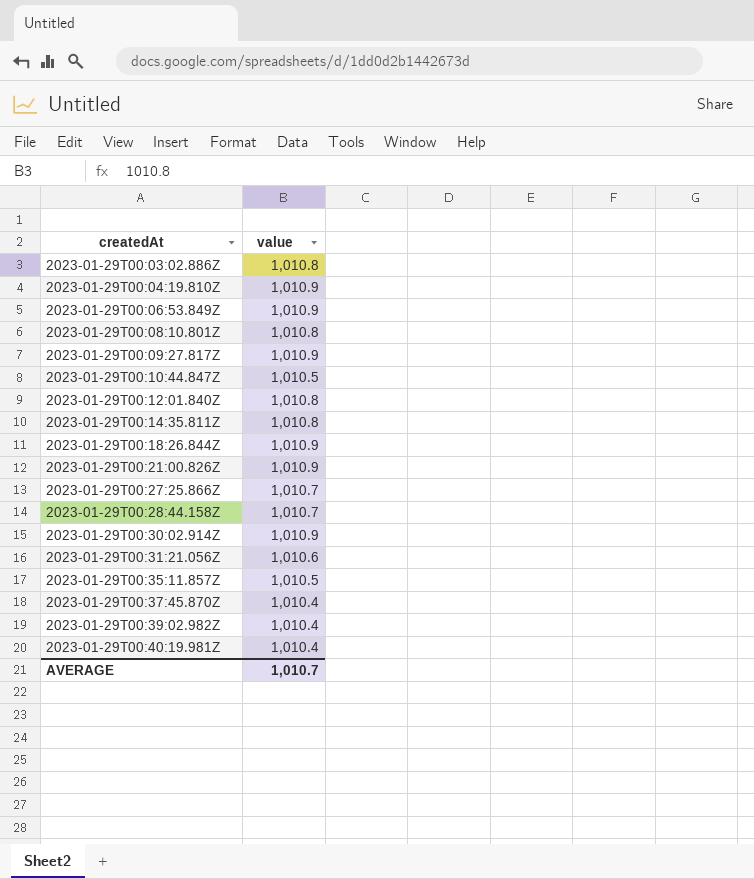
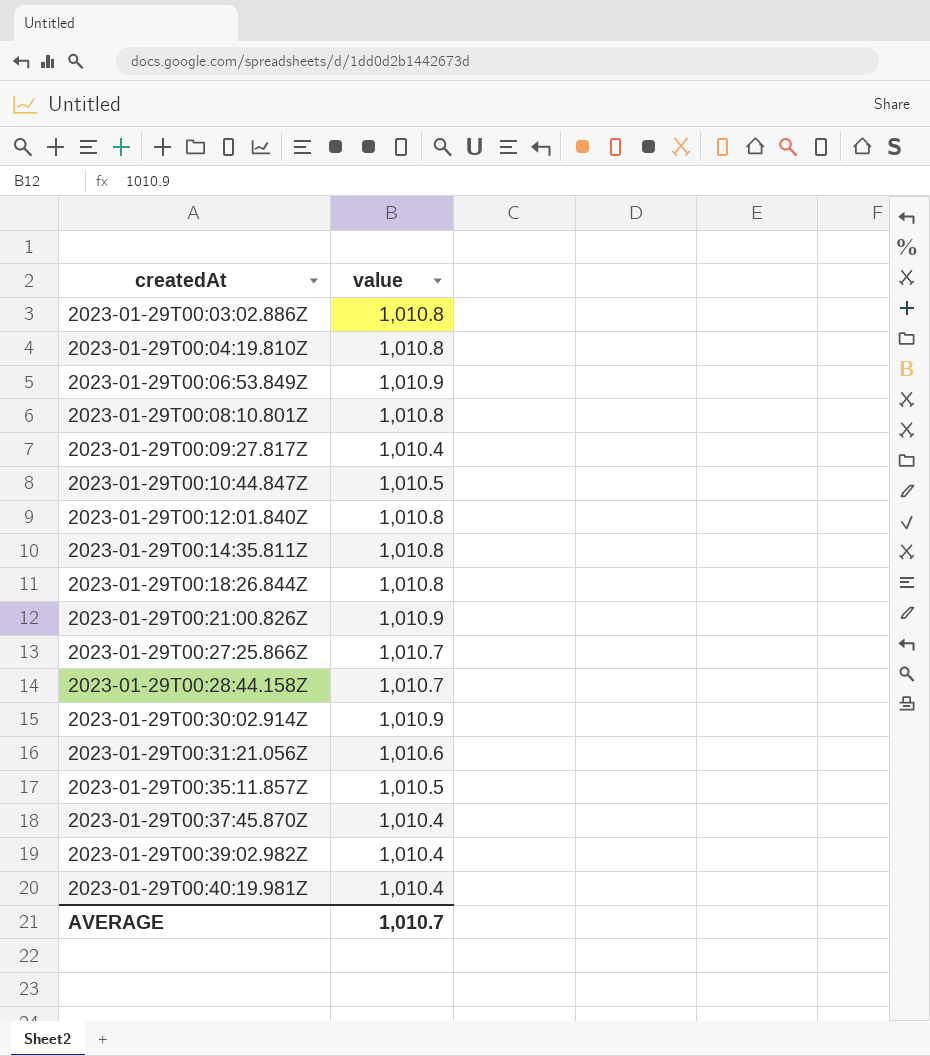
2023-01-29T00:04:19.810Z | value: 1,010.9 -> 1,010.8
2023-01-29T00:09:27.817Z | value: 1,010.9 -> 1,010.4
2023-01-29T00:18:26.844Z | value: 1,010.9 -> 1,010.8

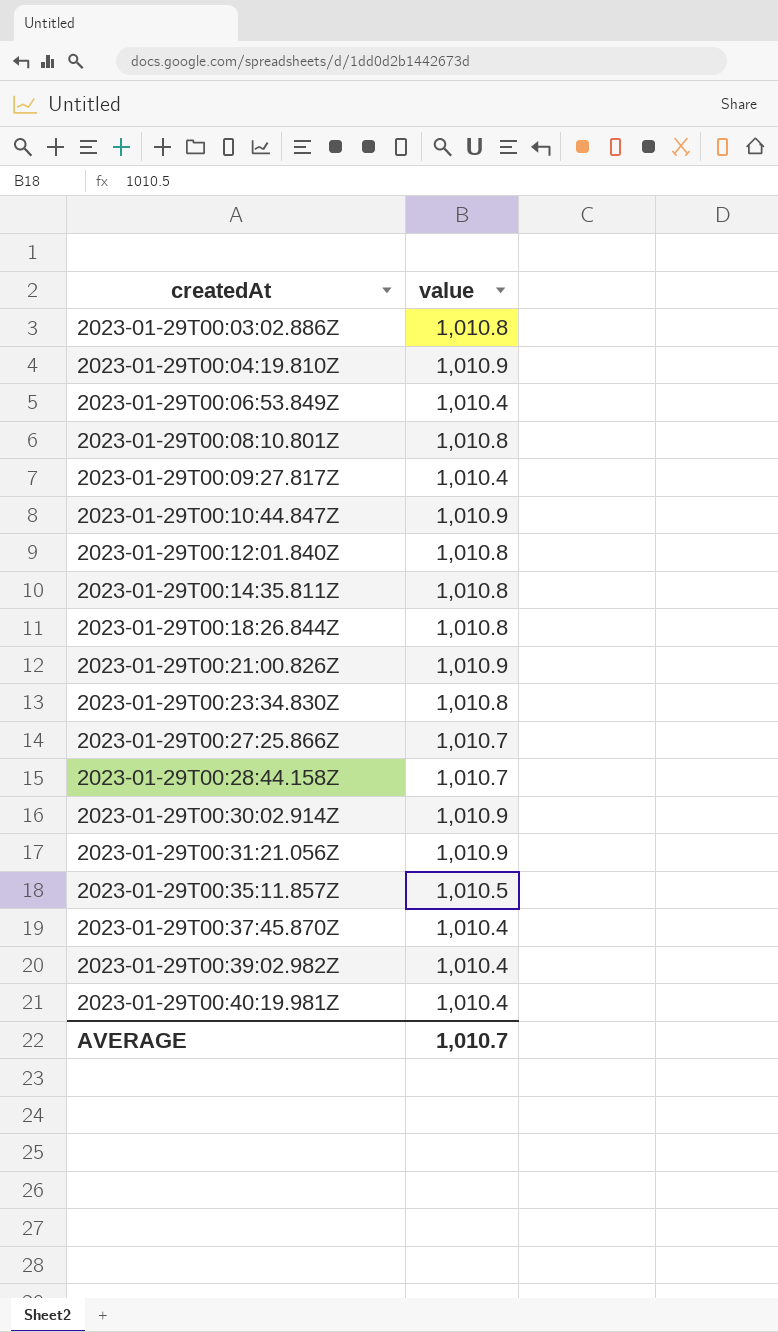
2023-01-29T00:04:19.810Z | value: 1,010.8 -> 1,010.9
2023-01-29T00:06:53.849Z | value: 1,010.9 -> 1,010.4
2023-01-29T00:10:44.847Z | value: 1,010.5 -> 1,010.9
row 2023-01-29T00:23:34.830Z: none -> 1,010.8
2023-01-29T00:31:21.056Z | value: 1,010.6 -> 1,010.9

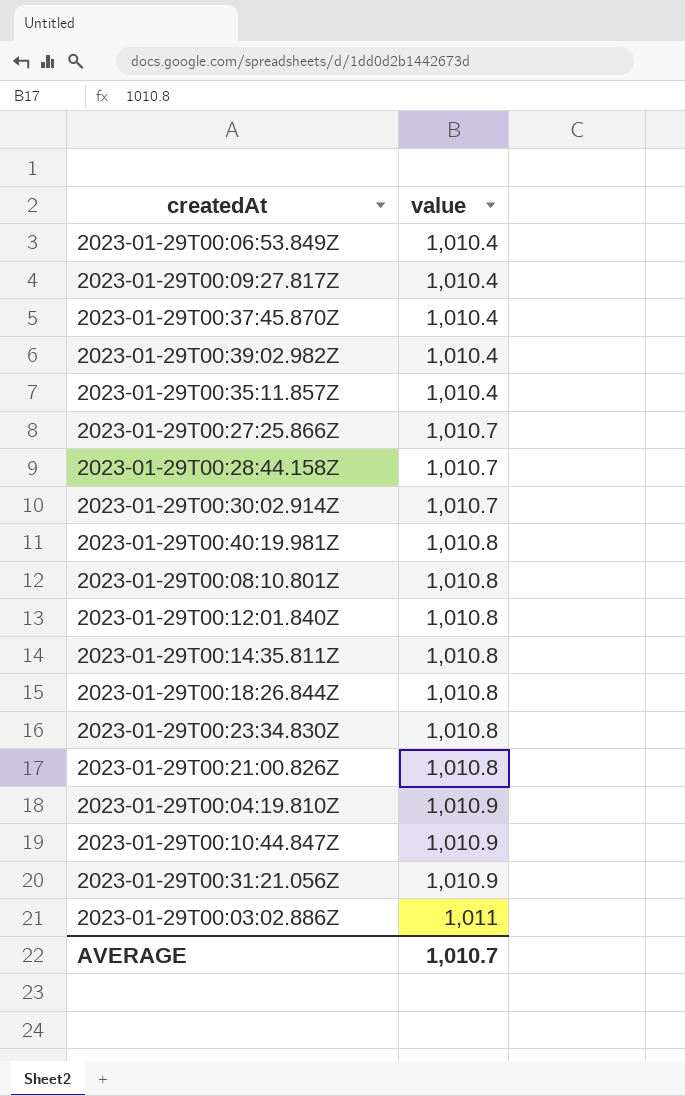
row order: createdAt ascending -> value ascending
2023-01-29T00:35:11.857Z | value: 1,010.5 -> 1,010.4
2023-01-29T00:30:02.914Z | value: 1,010.9 -> 1,010.7
2023-01-29T00:40:19.981Z | value: 1,010.4 -> 1,010.8
2023-01-29T00:21:00.826Z | value: 1,010.9 -> 1,010.8
2023-01-29T00:03:02.886Z | value: 1,010.8 -> 1,011

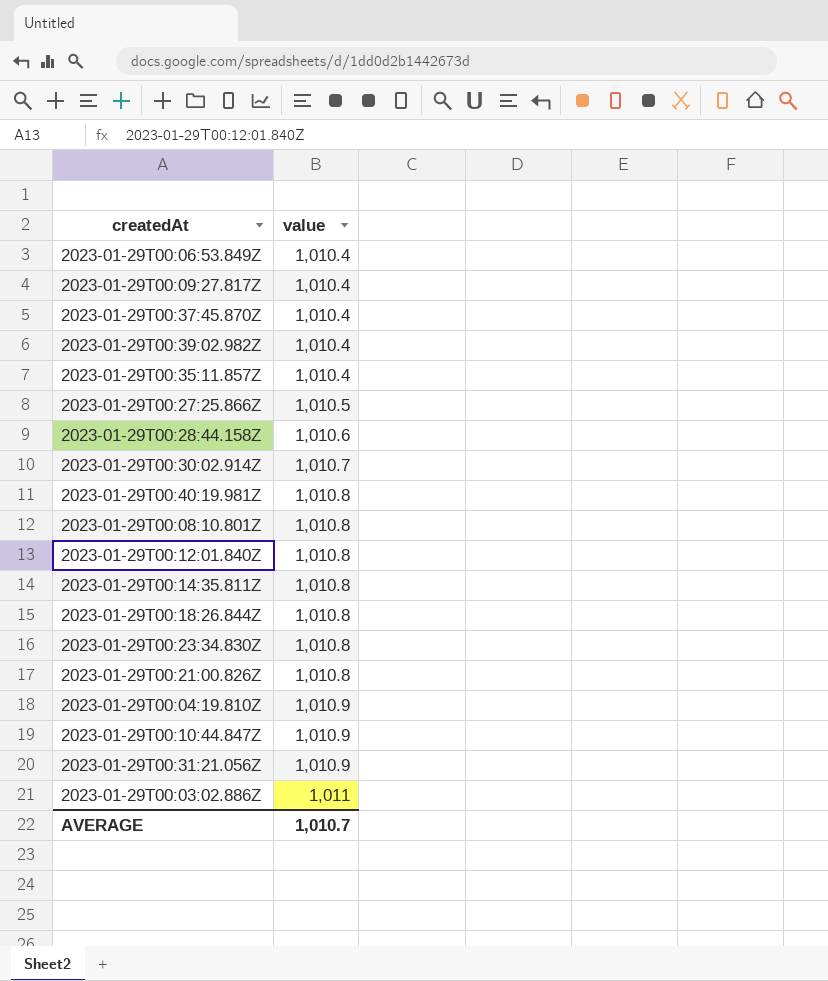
2023-01-29T00:27:25.866Z | value: 1,010.7 -> 1,010.5
2023-01-29T00:28:44.158Z | value: 1,010.7 -> 1,010.6

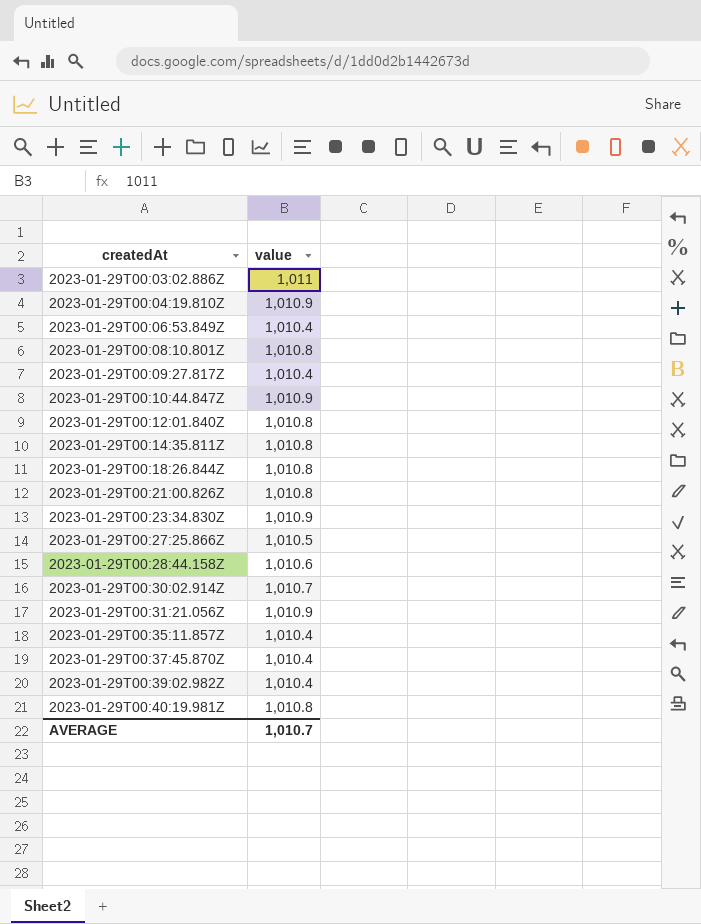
row order: value ascending -> createdAt ascending
2023-01-29T00:23:34.830Z | value: 1,010.8 -> 1,010.9

